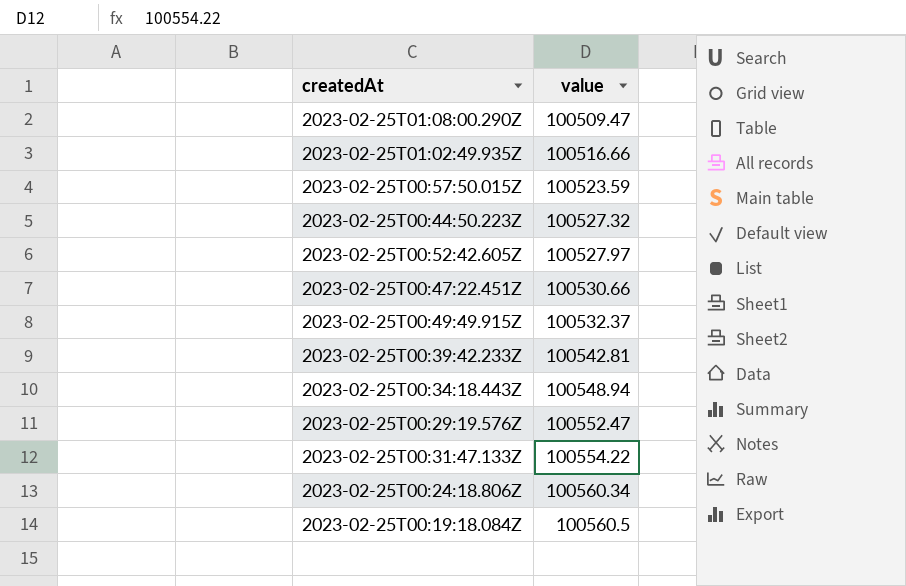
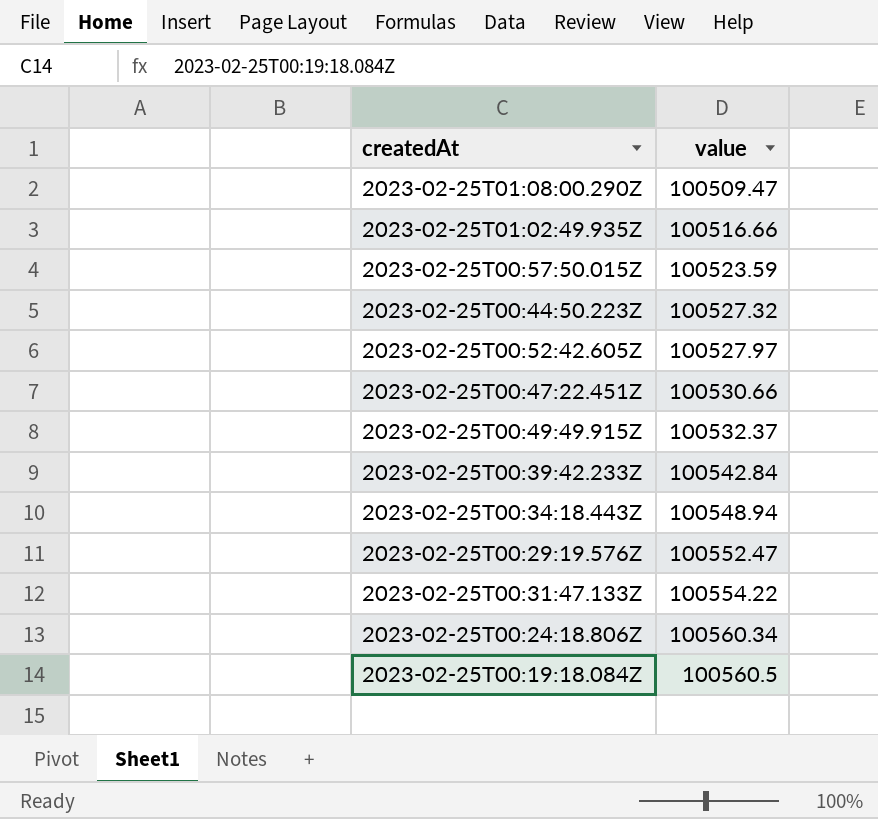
2023-02-25T00:39:42.233Z | value: 100542.81 -> 100542.84

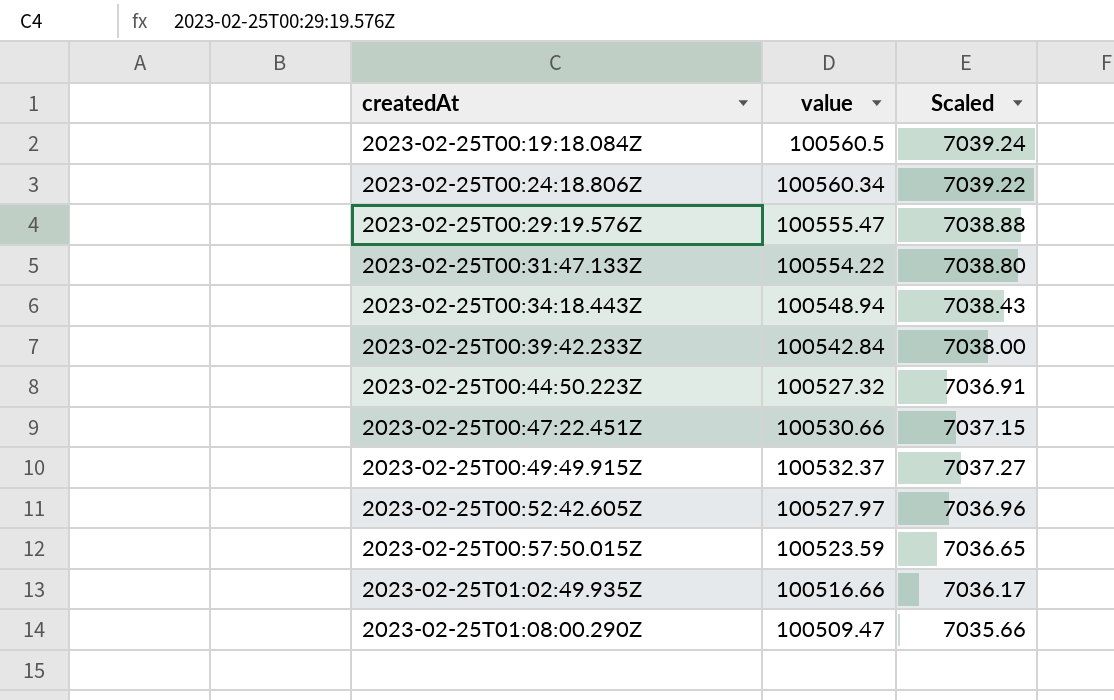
row order: value ascending -> createdAt ascending
column Scaled | formula: none -> [value] * 0.07
2023-02-25T00:29:19.576Z | value: 100552.47 -> 100555.47

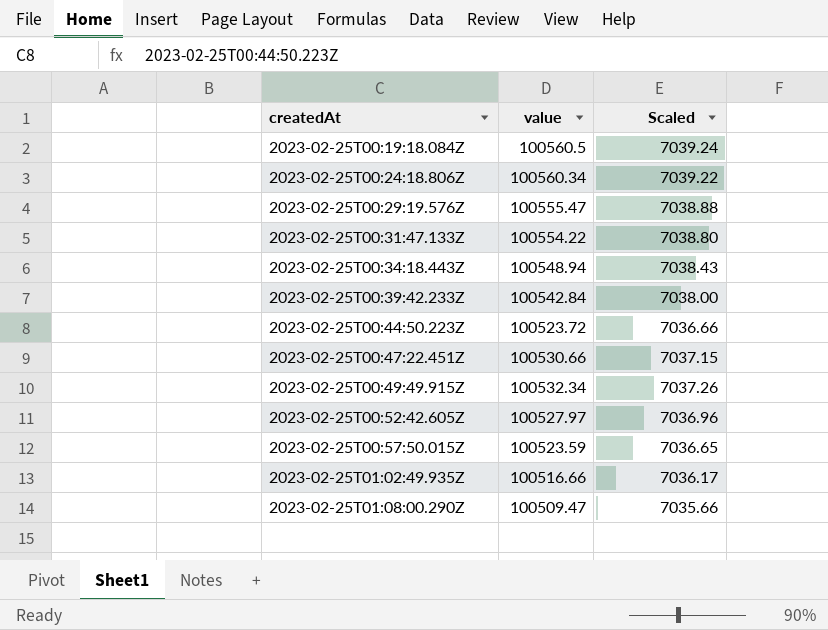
2023-02-25T00:44:50.223Z | value: 100527.32 -> 100523.72
2023-02-25T00:44:50.223Z | Scaled: 7036.91 -> 7036.66
2023-02-25T00:49:49.915Z | value: 100532.37 -> 100532.34
2023-02-25T00:49:49.915Z | Scaled: 7037.27 -> 7037.26

